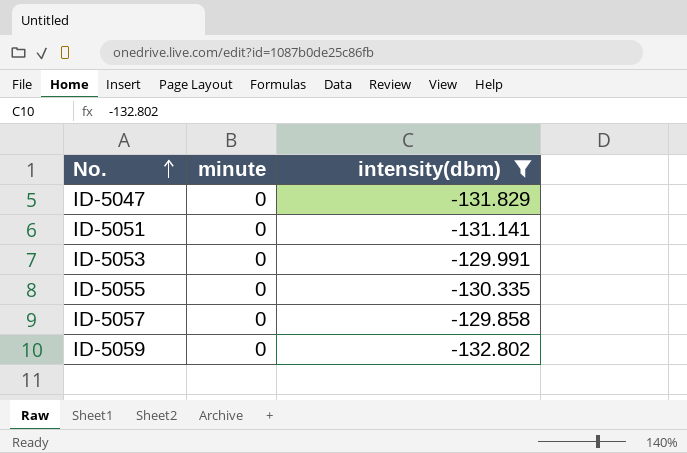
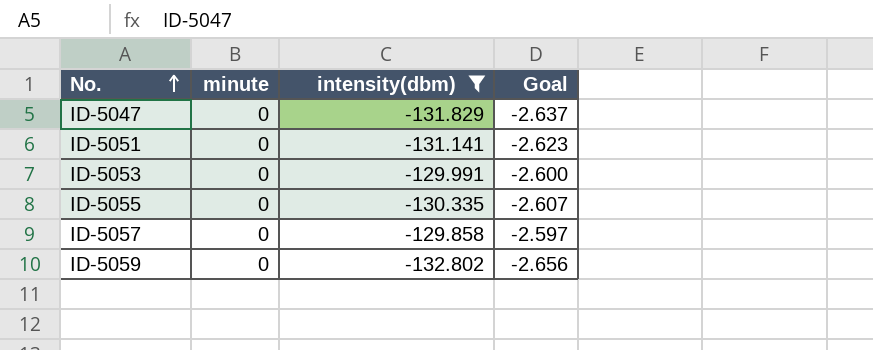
column Goal | formula: none -> [intensity(dbm)] * 0.02

